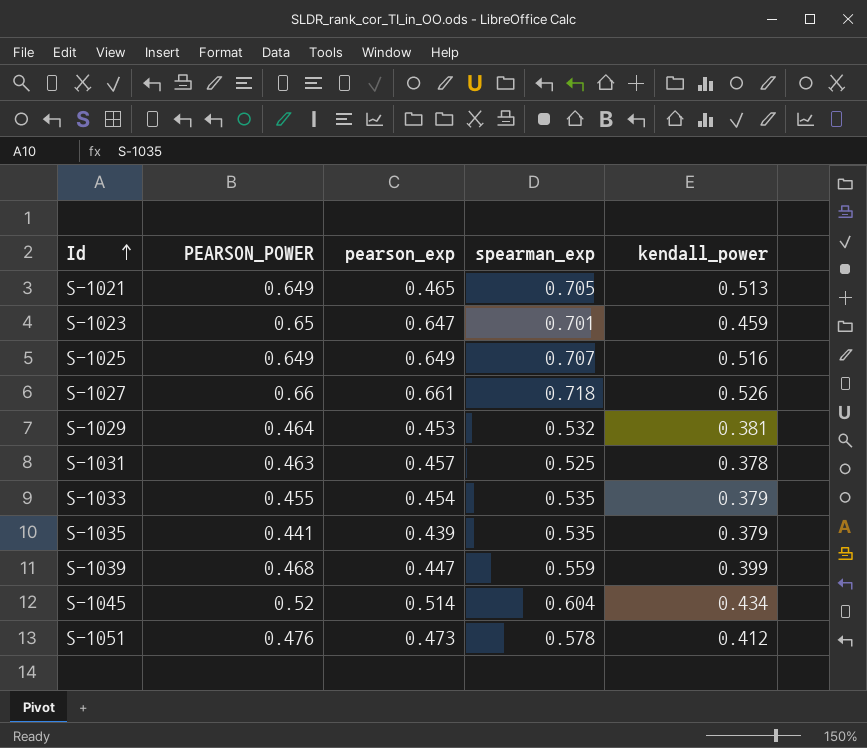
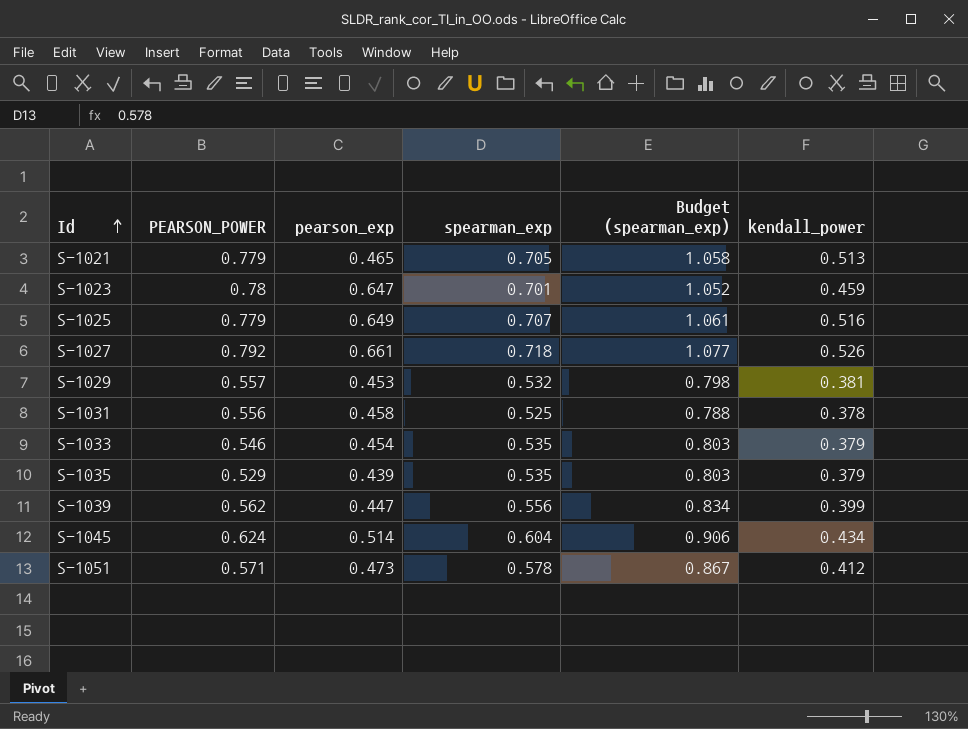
column Budget (spearman_exp) | formula: none -> [spearman_exp] * 1.5
S-1021 | PEARSON_POWER: 0.649 -> 0.779
S-1023 | PEARSON_POWER: 0.65 -> 0.78
S-1025 | PEARSON_POWER: 0.649 -> 0.779
S-1027 | PEARSON_POWER: 0.66 -> 0.792
S-1029 | PEARSON_POWER: 0.464 -> 0.557
S-1031 | PEARSON_POWER: 0.463 -> 0.556
S-1031 | pearson_exp: 0.457 -> 0.458
S-1033 | PEARSON_POWER: 0.455 -> 0.546
S-1035 | PEARSON_POWER: 0.441 -> 0.529
S-1039 | PEARSON_POWER: 0.468 -> 0.562
S-1039 | spearman_exp: 0.559 -> 0.556
S-1045 | PEARSON_POWER: 0.52 -> 0.624
S-1051 | PEARSON_POWER: 0.476 -> 0.571

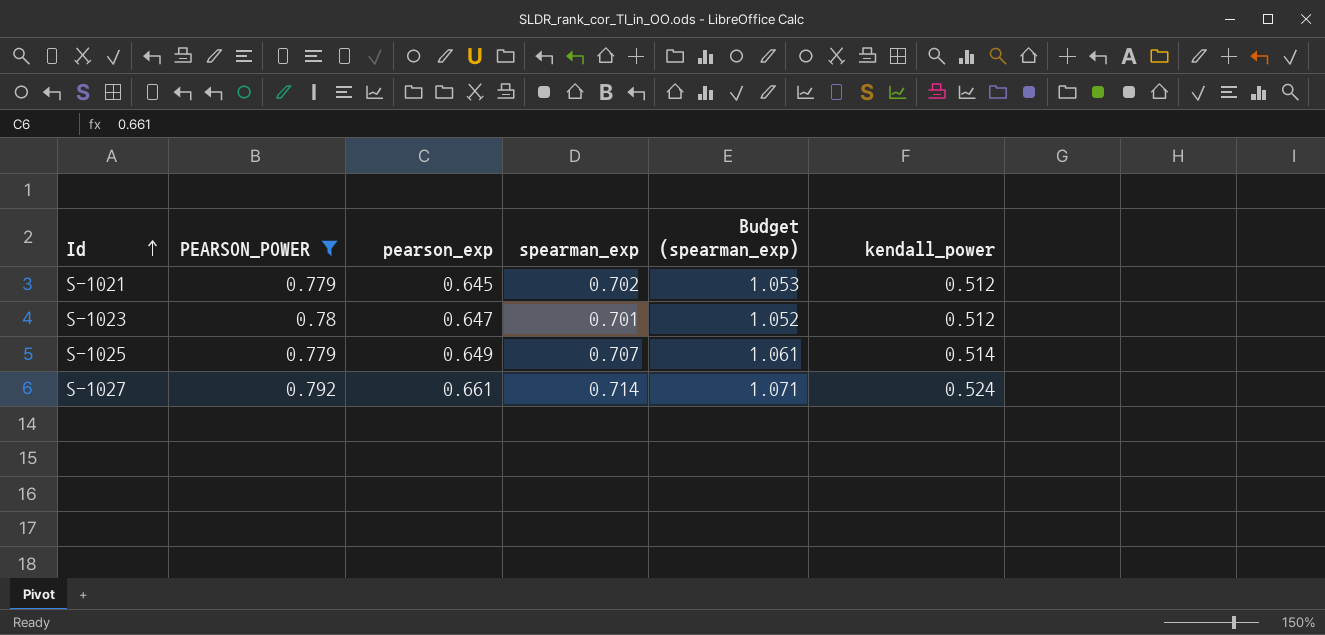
filter: none -> PEARSON_POWER >= 0.779
S-1021 | pearson_exp: 0.465 -> 0.645
S-1021 | spearman_exp: 0.705 -> 0.702
S-1021 | Budget (spearman_exp): 1.058 -> 1.053
S-1021 | kendall_power: 0.513 -> 0.512
S-1023 | kendall_power: 0.459 -> 0.512
S-1025 | kendall_power: 0.516 -> 0.514
S-1027 | spearman_exp: 0.718 -> 0.714
S-1027 | Budget (spearman_exp): 1.077 -> 1.071
S-1027 | kendall_power: 0.526 -> 0.524

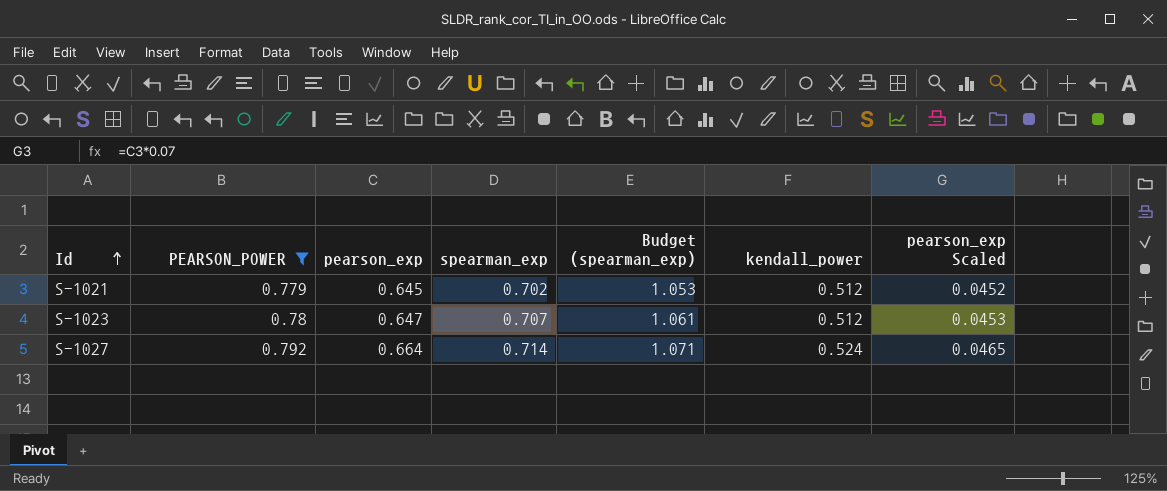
column pearson_exp Scaled | formula: none -> [pearson_exp] * 0.07
row S-1025: 0.779 | 0.649 | 0.707 | 1.061 | 0.514 -> none
S-1023 | spearman_exp: 0.701 -> 0.707
S-1023 | Budget (spearman_exp): 1.052 -> 1.061
S-1027 | pearson_exp: 0.661 -> 0.664

